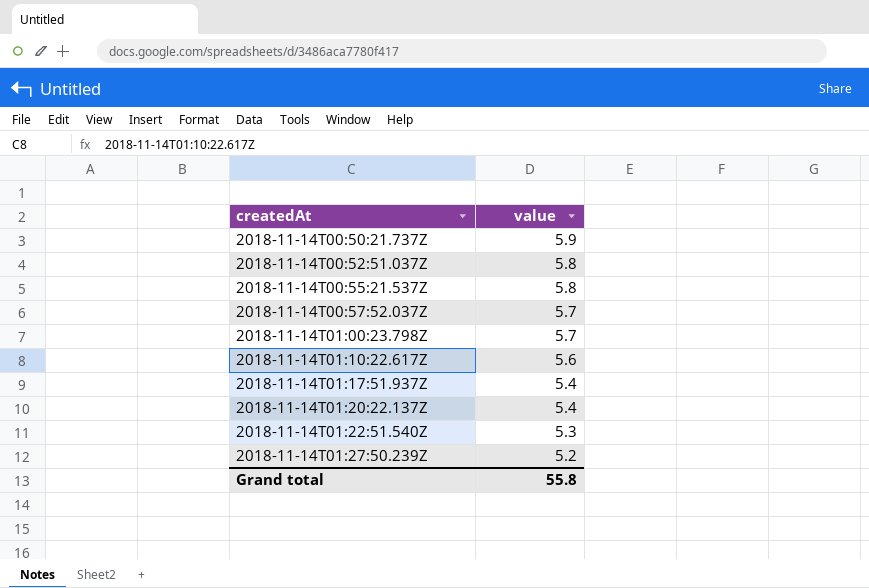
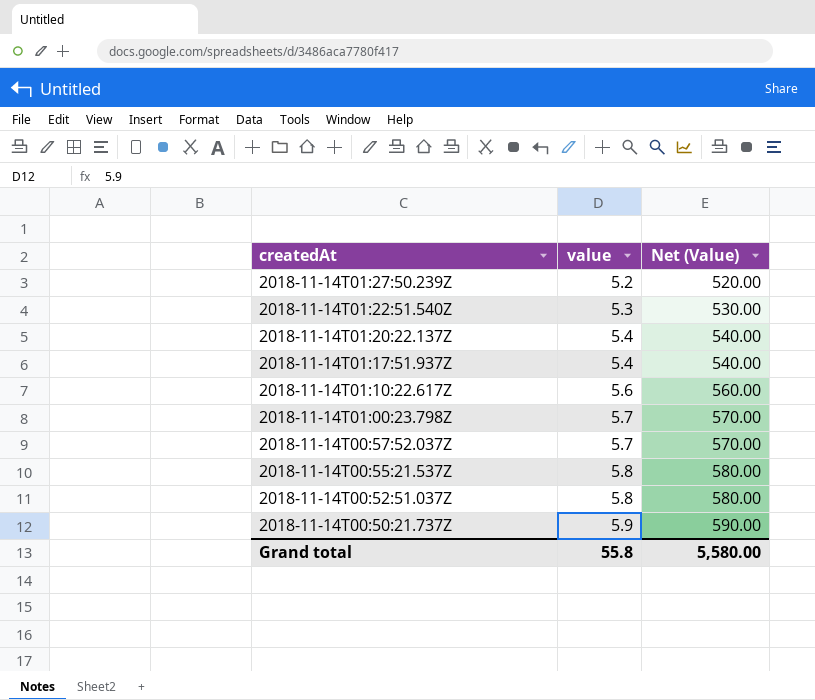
row order: createdAt ascending -> createdAt descending
column Net (Value) | formula: none -> [value] * 100

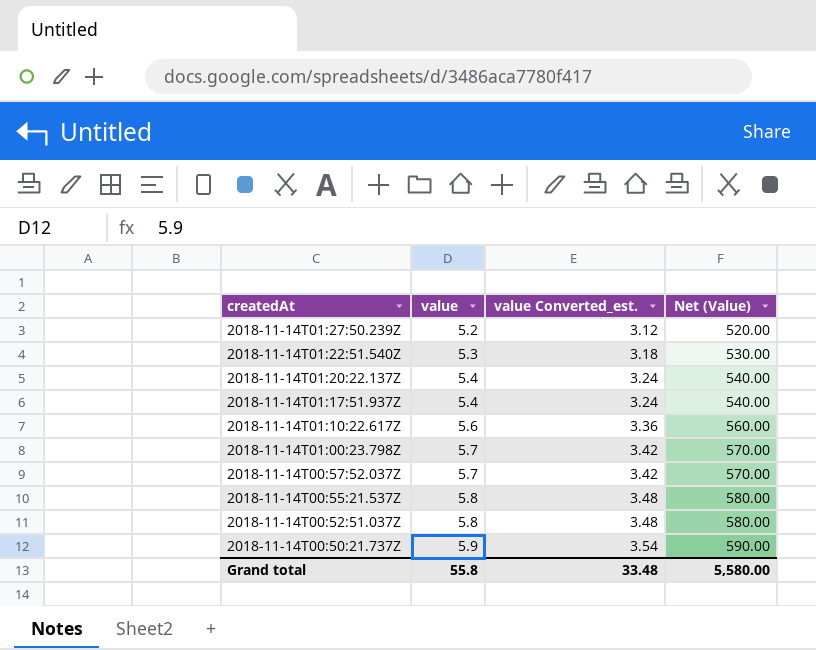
column value Converted_est. | formula: none -> [value] * 0.6

